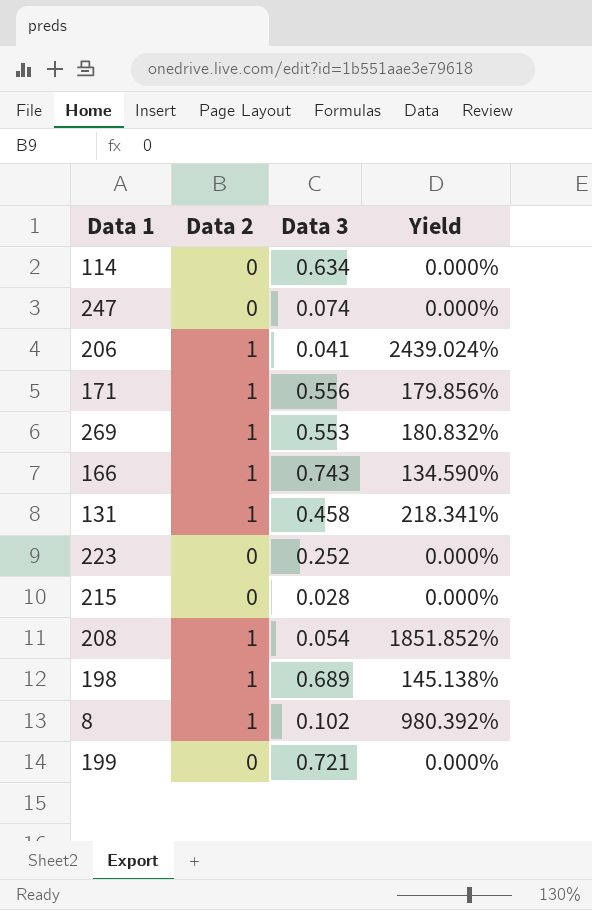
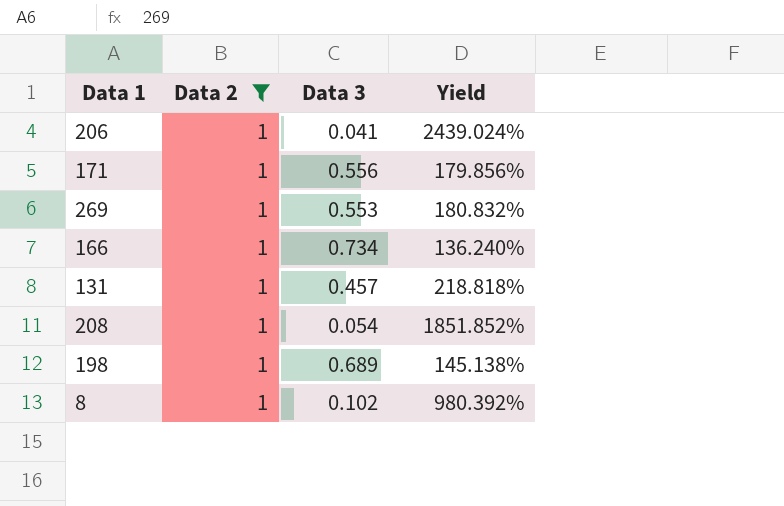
filter: none -> Data 2 = 1
166 | Data 3: 0.743 -> 0.734
166 | Yield: 134.590% -> 136.240%
131 | Data 3: 0.458 -> 0.457
131 | Yield: 218.341% -> 218.818%

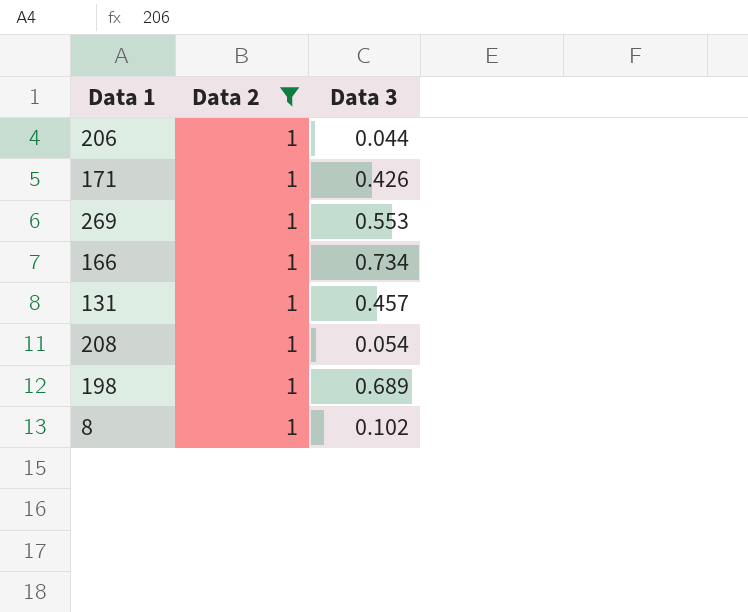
column Yield | formula: [Data 2] / [Data 3] -> none
206 | Data 3: 0.041 -> 0.044
171 | Data 3: 0.556 -> 0.426

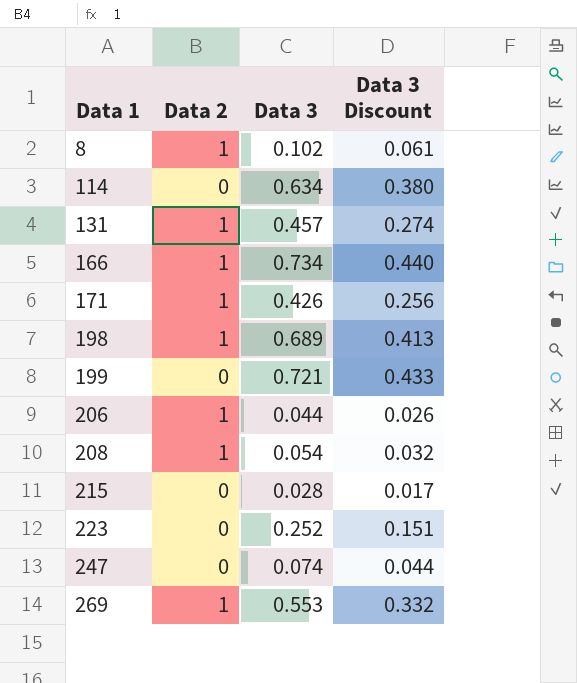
filter: Data 2 = 1 -> none
row order: none -> Data 1 ascending
column Data 3 Discount | formula: none -> [Data 3] * 0.6

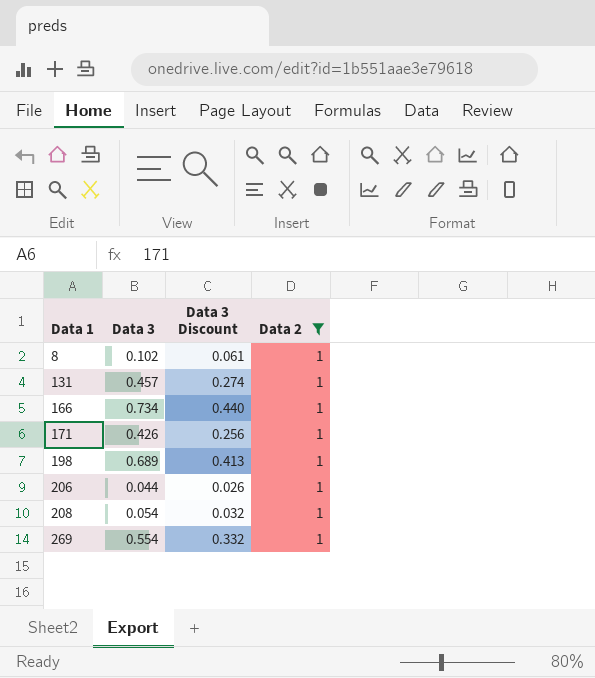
filter: none -> Data 2 = 1
column Data 2 | position: 2 -> 4
269 | Data 3: 0.553 -> 0.554

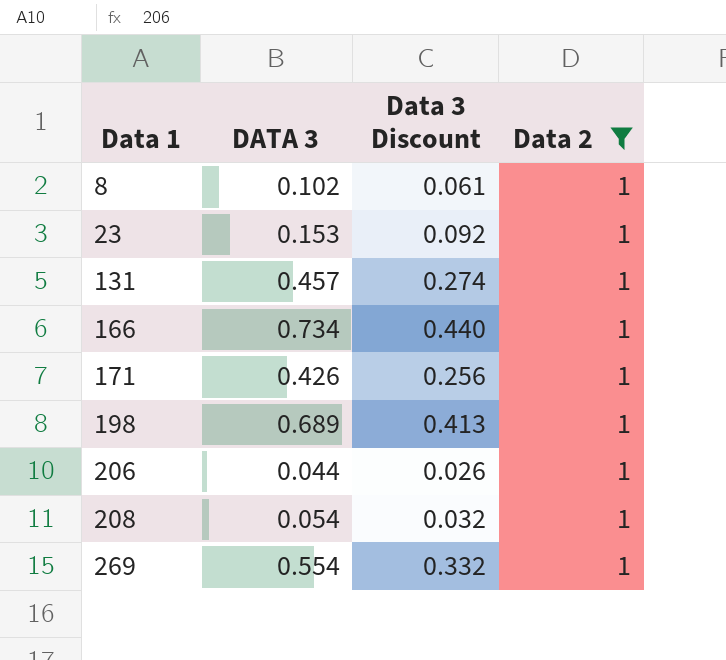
column name: Data 3 -> DATA 3
row 23: none -> 0.153 | 0.092 | 1

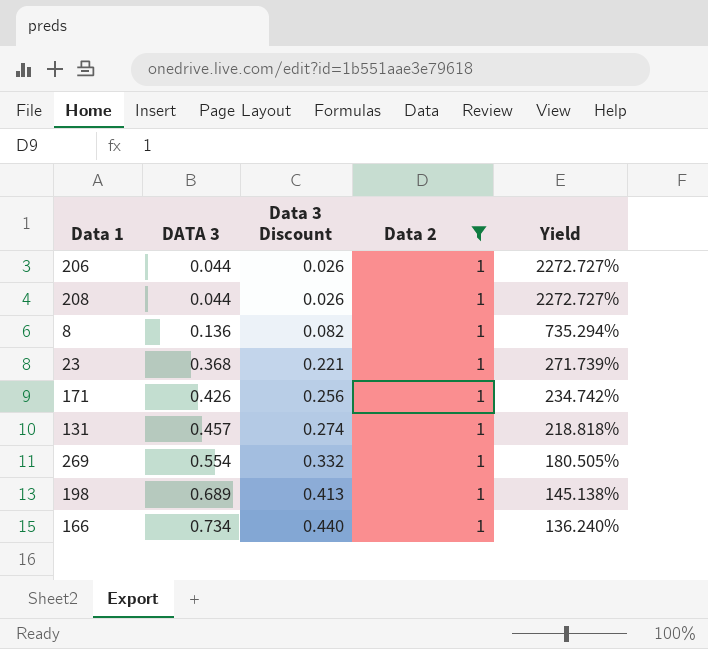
row order: Data 1 ascending -> DATA 3 ascending
column Yield | formula: none -> [Data 2] / [DATA 3]
208 | DATA 3: 0.054 -> 0.044
208 | Data 3 Discount: 0.032 -> 0.026
8 | DATA 3: 0.102 -> 0.136
8 | Data 3 Discount: 0.061 -> 0.082
23 | DATA 3: 0.153 -> 0.368
23 | Data 3 Discount: 0.092 -> 0.221

